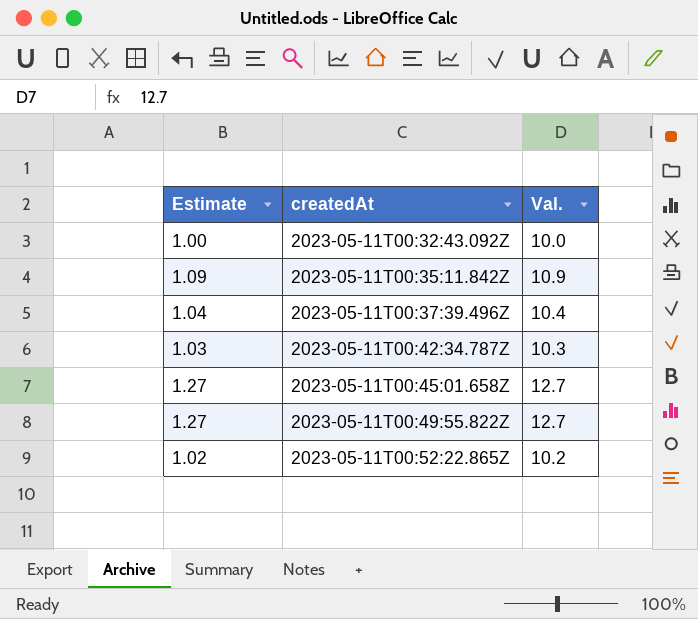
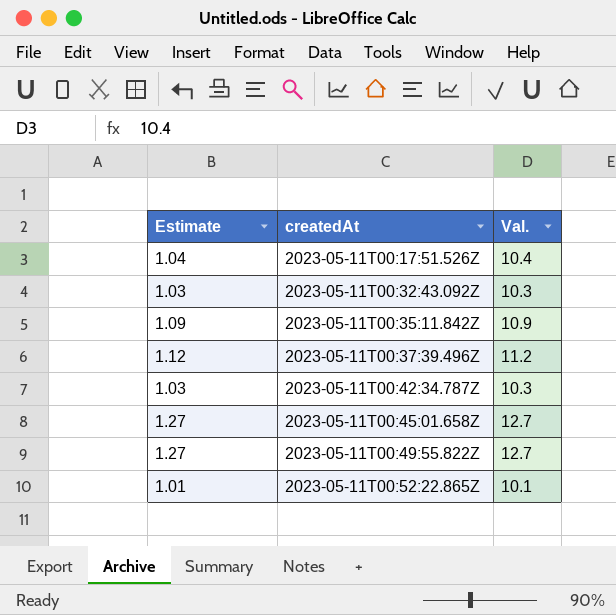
row 2023-05-11T00:17:51.526Z: none -> 1.04 | 10.4
2023-05-11T00:32:43.092Z | Estimate: 1.00 -> 1.03
2023-05-11T00:32:43.092Z | Val.: 10.0 -> 10.3
2023-05-11T00:37:39.496Z | Estimate: 1.04 -> 1.12
2023-05-11T00:37:39.496Z | Val.: 10.4 -> 11.2
2023-05-11T00:52:22.865Z | Estimate: 1.02 -> 1.01
2023-05-11T00:52:22.865Z | Val.: 10.2 -> 10.1

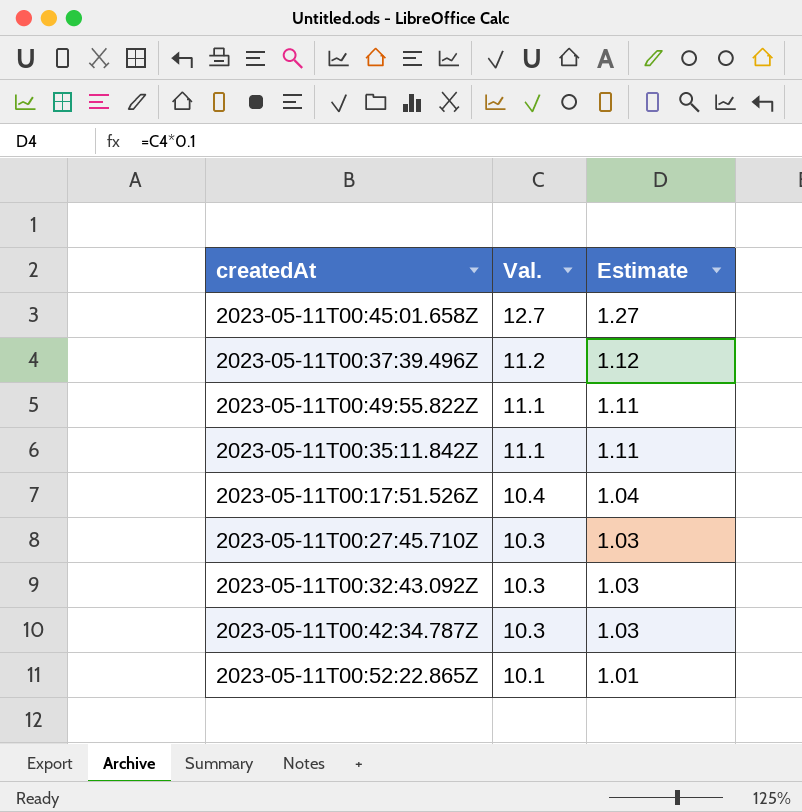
row order: createdAt ascending -> Val. descending
column Estimate | position: 1 -> 3
2023-05-11T00:49:55.822Z | Val.: 12.7 -> 11.1
2023-05-11T00:49:55.822Z | Estimate: 1.27 -> 1.11
2023-05-11T00:35:11.842Z | Val.: 10.9 -> 11.1
2023-05-11T00:35:11.842Z | Estimate: 1.09 -> 1.11
row 2023-05-11T00:27:45.710Z: none -> 10.3 | 1.03

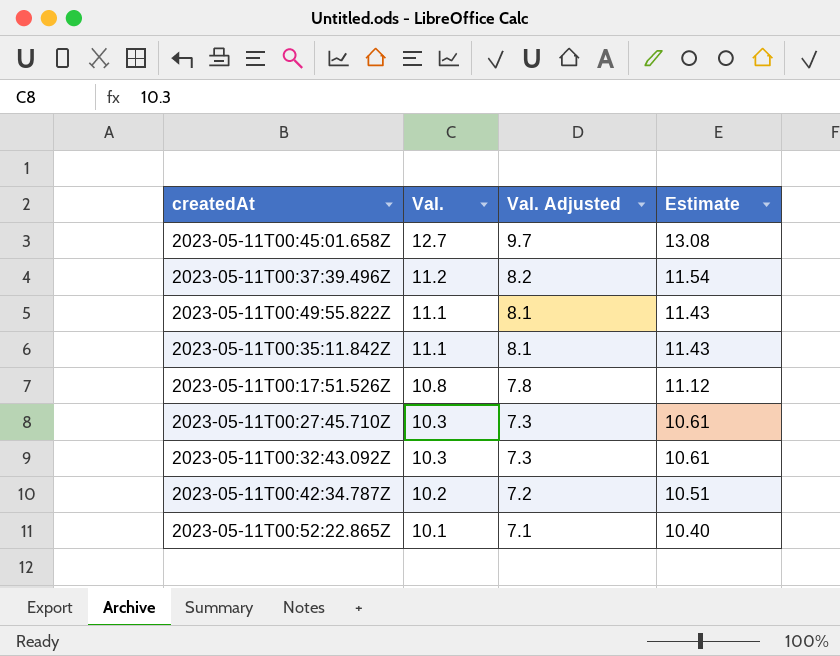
column Val. Adjusted | formula: none -> [Val.] - 3
column Estimate | formula: [Val.] * 0.1 -> [Val.] * 1.03
2023-05-11T00:17:51.526Z | Val.: 10.4 -> 10.8
2023-05-11T00:42:34.787Z | Val.: 10.3 -> 10.2

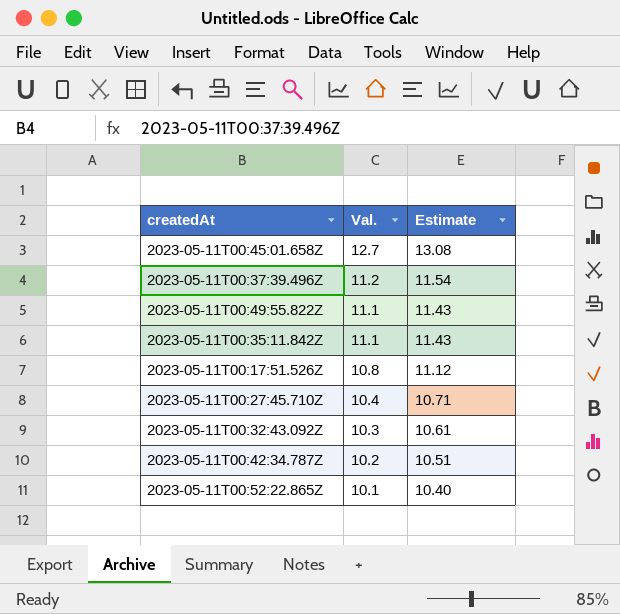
column Val. Adjusted | formula: [Val.] - 3 -> none
2023-05-11T00:27:45.710Z | Val.: 10.3 -> 10.4
2023-05-11T00:27:45.710Z | Estimate: 10.61 -> 10.71

